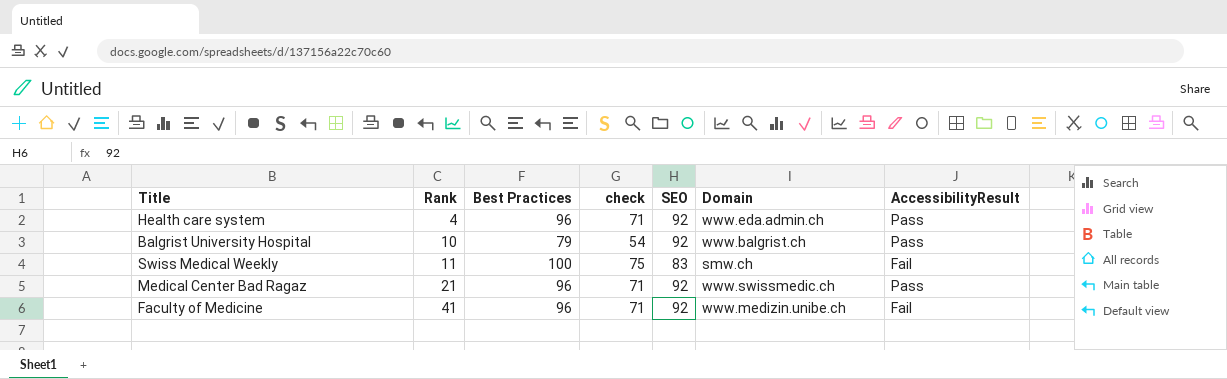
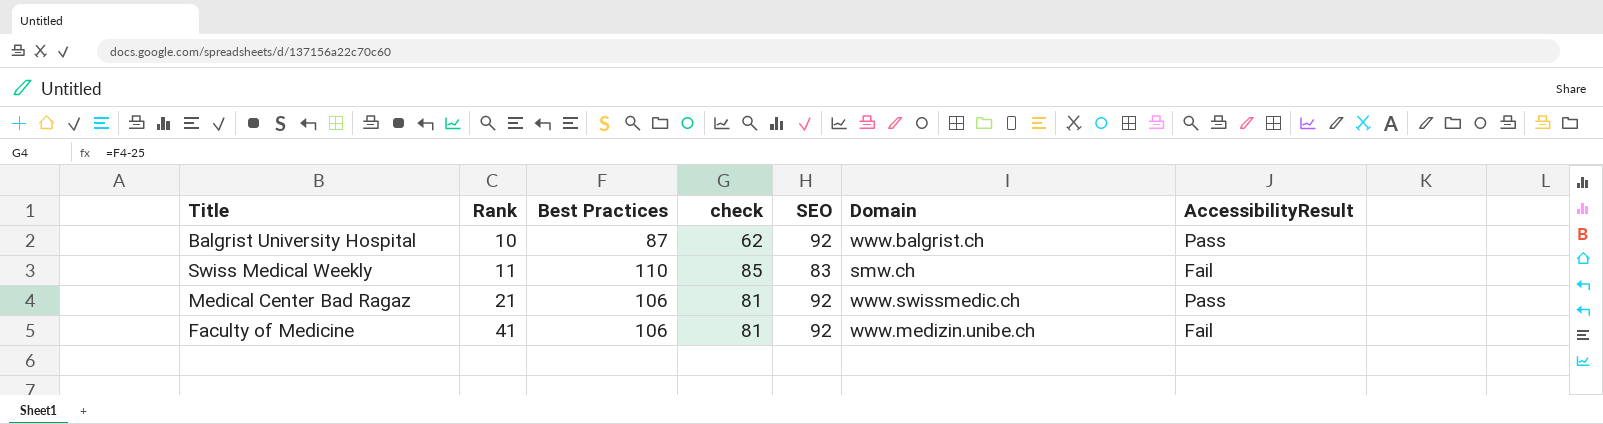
row Health care system: 4 | 96 | 71 | 92 | www.eda.admin.ch | Pass -> none
Balgrist University Hospital | Best Practices: 79 -> 87
Balgrist University Hospital | check: 54 -> 62
Swiss Medical Weekly | Best Practices: 100 -> 110
Swiss Medical Weekly | check: 75 -> 85
Medical Center Bad Ragaz | Best Practices: 96 -> 106
Medical Center Bad Ragaz | check: 71 -> 81
Faculty of Medicine | Best Practices: 96 -> 106
Faculty of Medicine | check: 71 -> 81

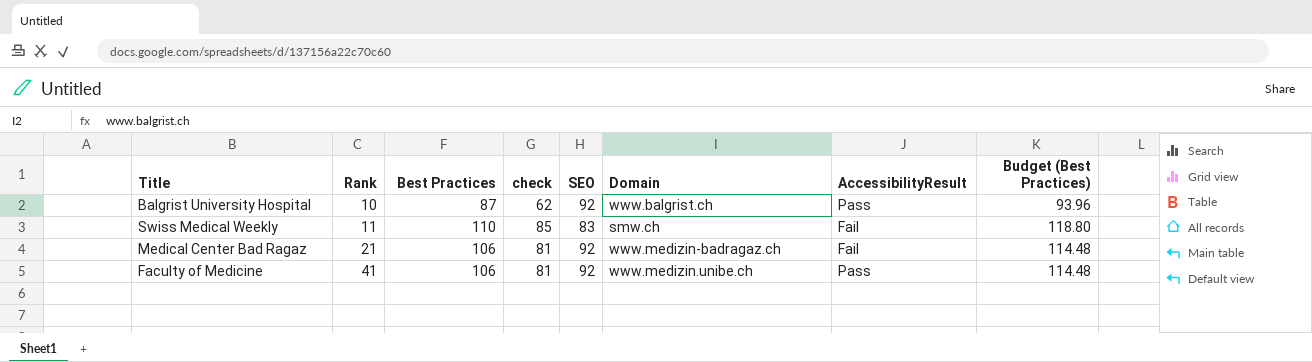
column Budget (Best Practices) | formula: none -> [Best Practices] * 1.08
Medical Center Bad Ragaz | Domain: www.swissmedic.ch -> www.medizin-badragaz.ch
Medical Center Bad Ragaz | AccessibilityResult: Pass -> Fail
Faculty of Medicine | AccessibilityResult: Fail -> Pass

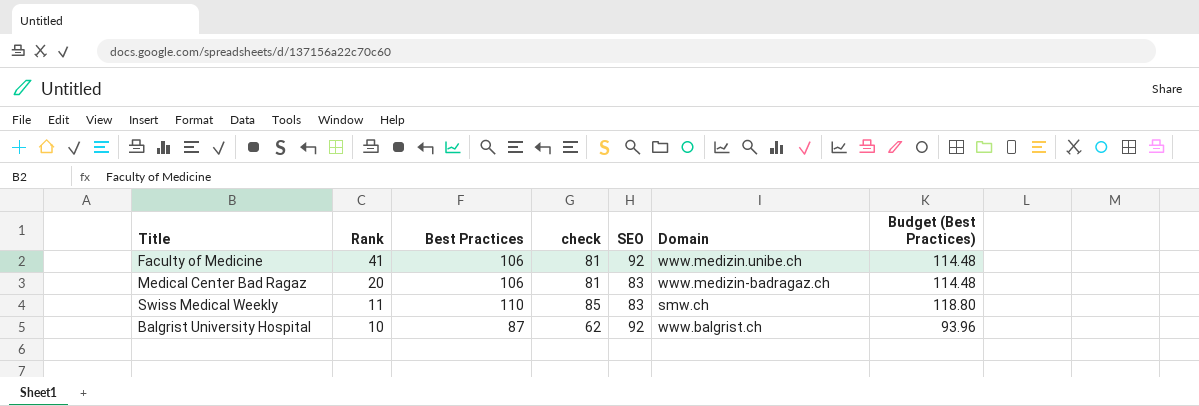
row order: Rank ascending -> Rank descending
column AccessibilityResult | position: 7 -> none
Medical Center Bad Ragaz | Rank: 21 -> 20
Medical Center Bad Ragaz | SEO: 92 -> 83

